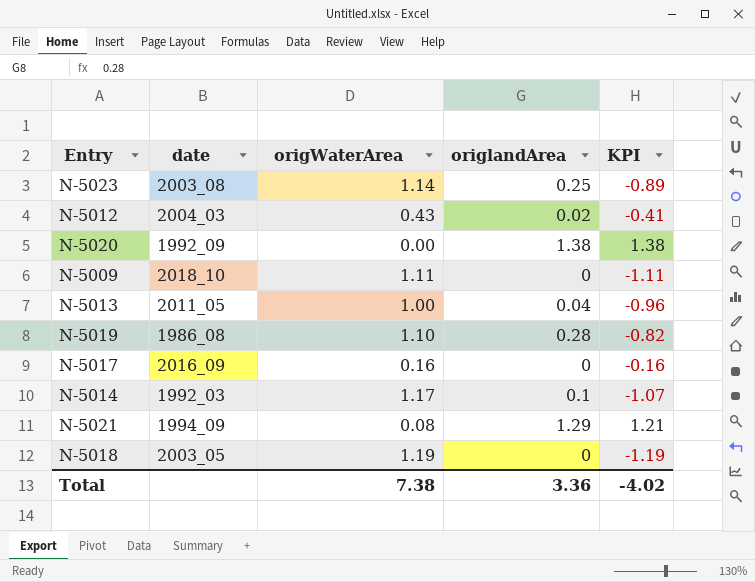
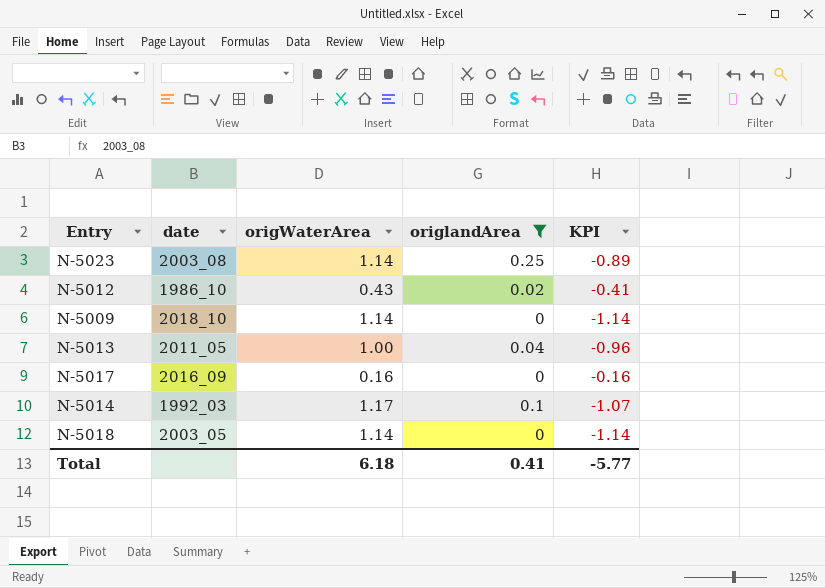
filter: none -> origlandArea <= 0.25
N-5012 | date: 2004_03 -> 1986_10
N-5009 | origWaterArea: 1.11 -> 1.14
N-5009 | KPI: -1.11 -> -1.14
N-5018 | origWaterArea: 1.19 -> 1.14
N-5018 | KPI: -1.19 -> -1.14
Total | origWaterArea: 7.38 -> 6.18
Total | origlandArea: 3.36 -> 0.41
Total | KPI: -4.02 -> -5.77

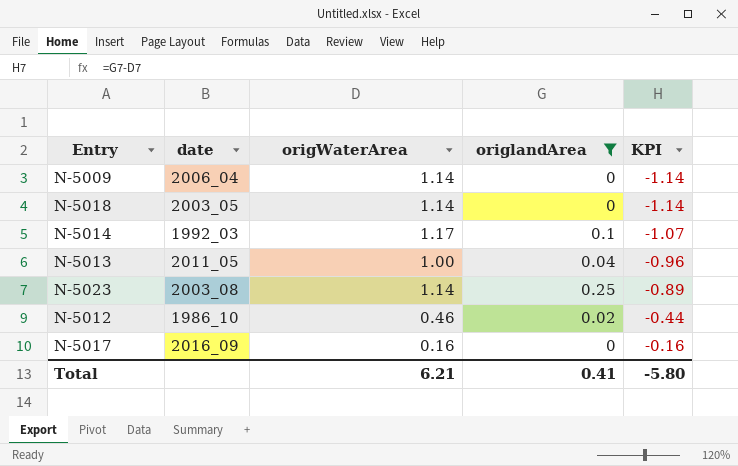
row order: none -> KPI ascending
N-5009 | date: 2018_10 -> 2006_04
N-5012 | origWaterArea: 0.43 -> 0.46
N-5012 | KPI: -0.41 -> -0.44
Total | origWaterArea: 6.18 -> 6.21
Total | KPI: -5.77 -> -5.80

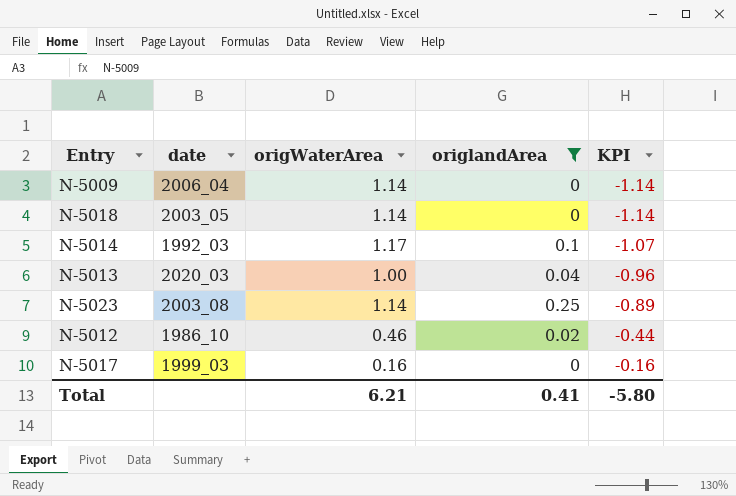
N-5013 | date: 2011_05 -> 2020_03
N-5017 | date: 2016_09 -> 1999_03

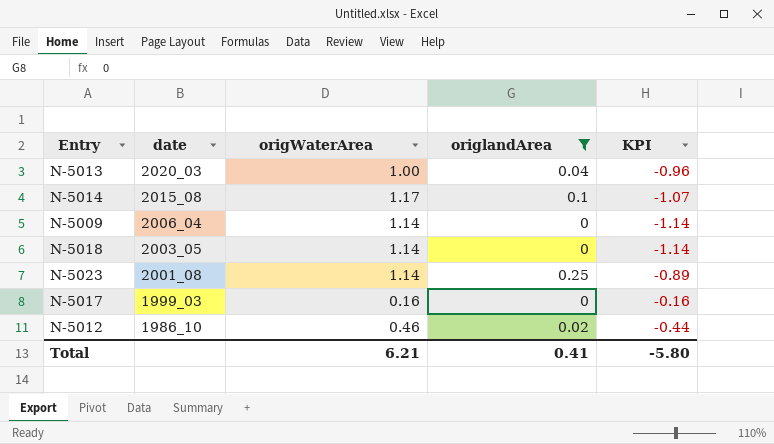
row order: KPI ascending -> date descending
N-5014 | date: 1992_03 -> 2015_08
N-5023 | date: 2003_08 -> 2001_08

